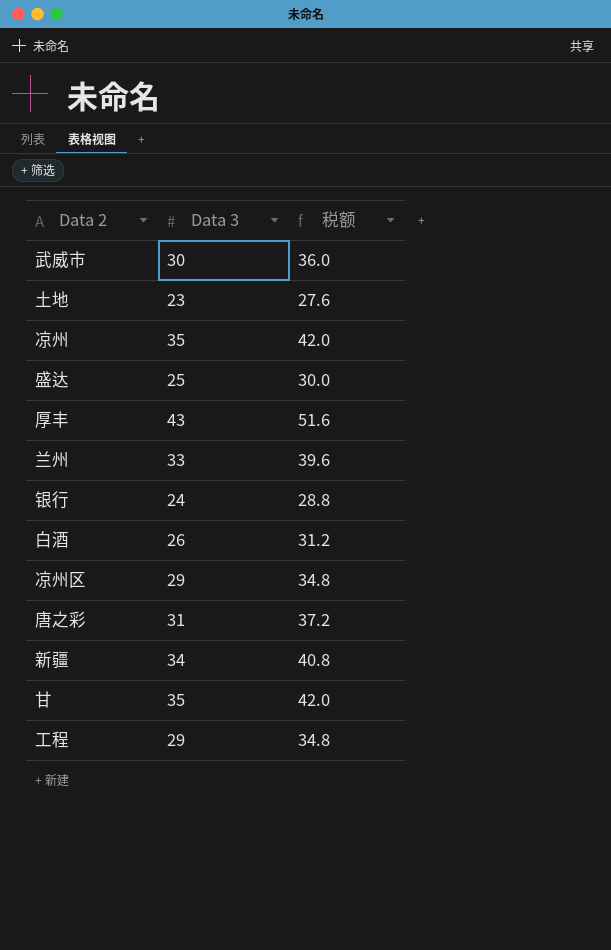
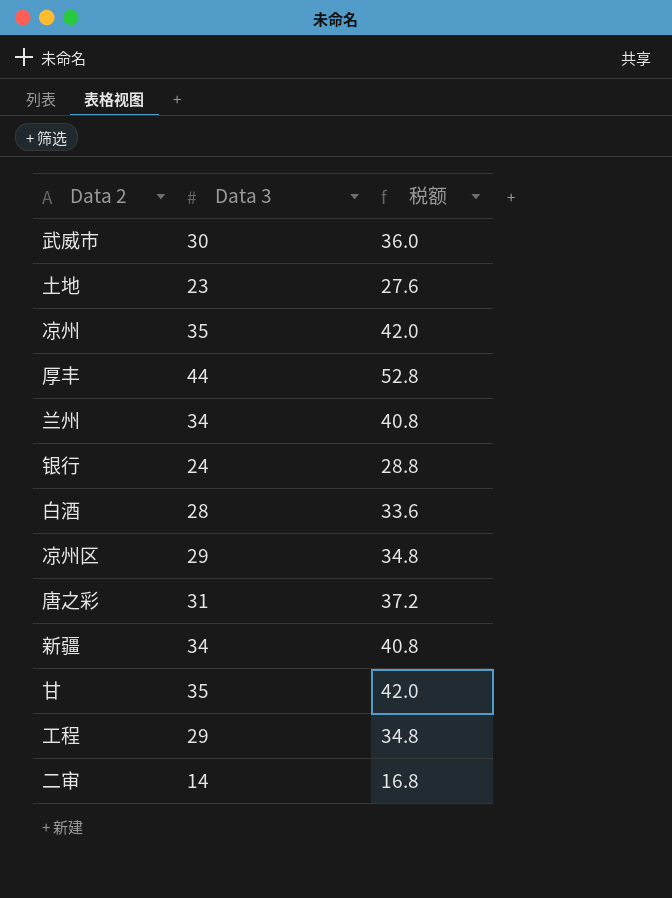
row 盛达: 25 | 30.0 -> none
厚丰 | Data 3: 43 -> 44
厚丰 | 税额: 51.6 -> 52.8
兰州 | Data 3: 33 -> 34
兰州 | 税额: 39.6 -> 40.8
白酒 | Data 3: 26 -> 28
白酒 | 税额: 31.2 -> 33.6
row 二审: none -> 14 | 16.8

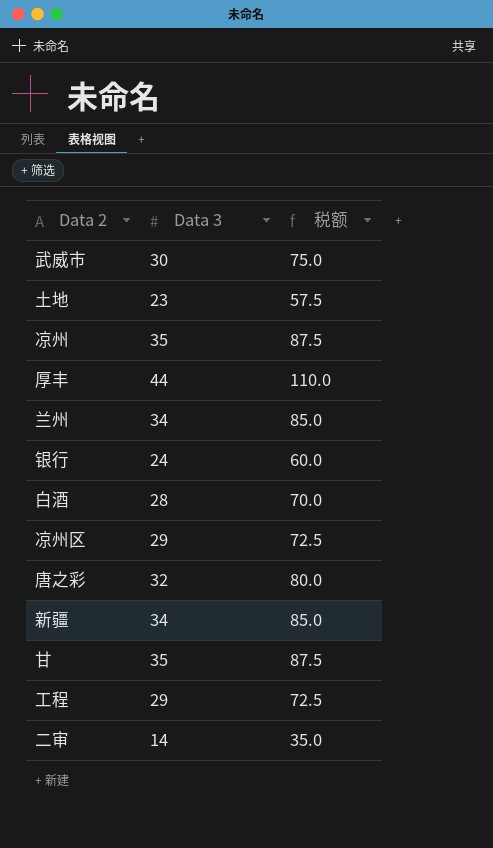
column 税额 | formula: [Data 3] * 1.2 -> [Data 3] * 2.5
唐之彩 | Data 3: 31 -> 32

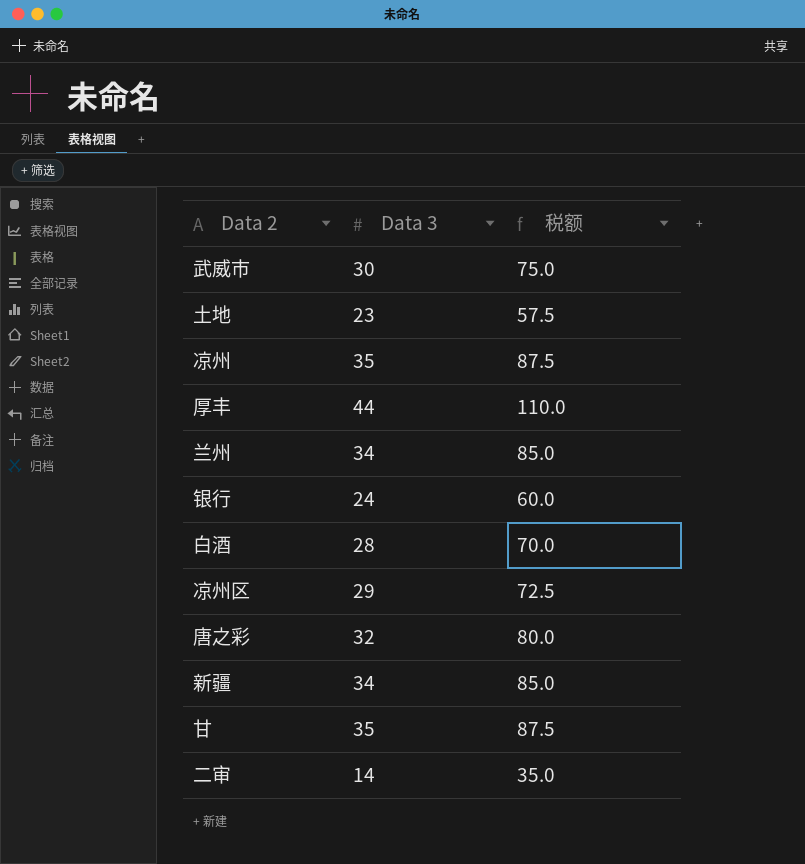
row 工程: 29 | 72.5 -> none

